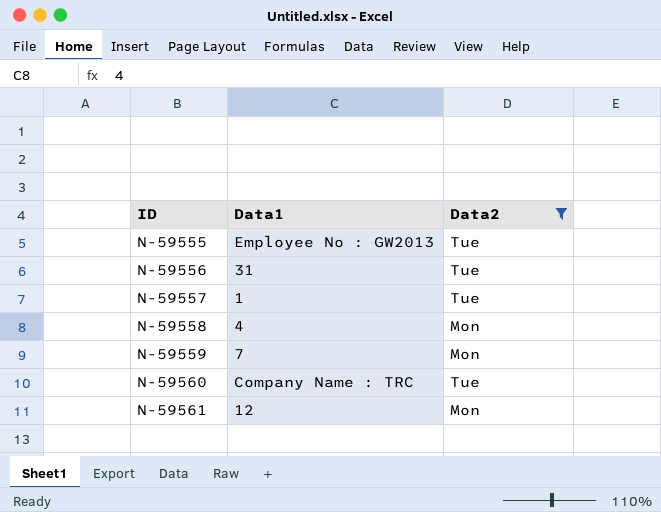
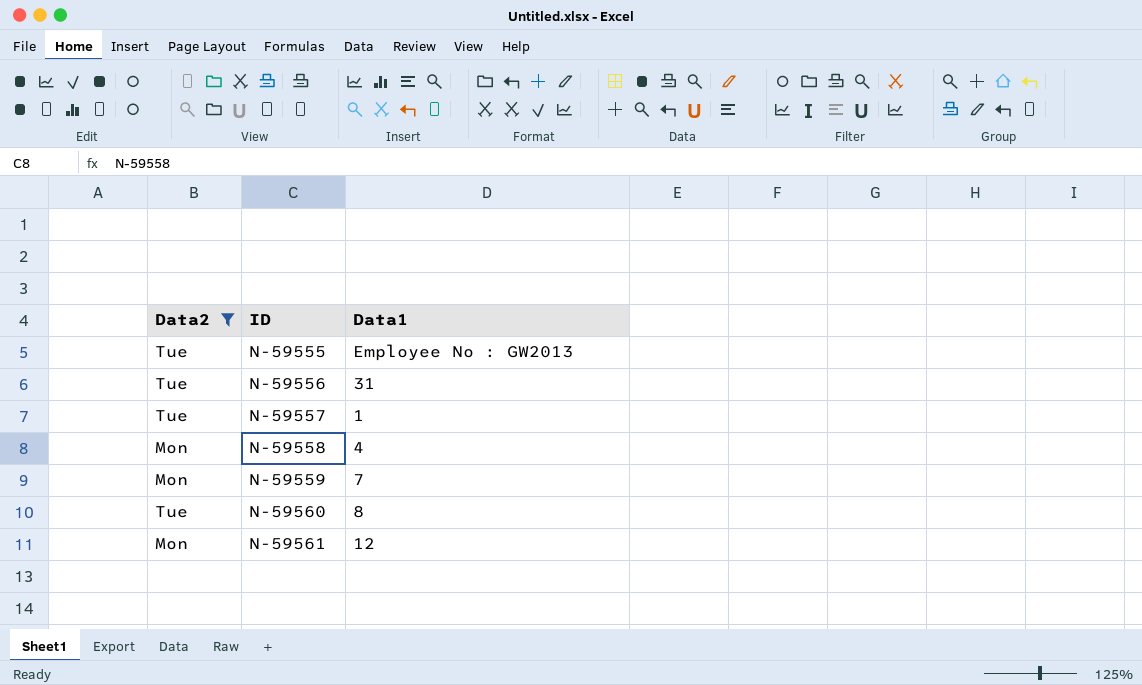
column Data2 | position: 3 -> 1
N-59560 | Data1: Company Name : TRC -> 8

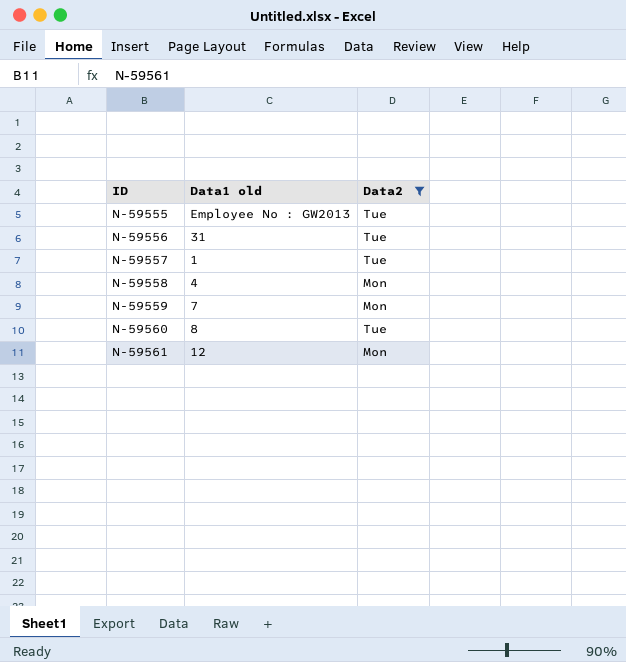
column name: Data1 -> Data1 old
column Data2 | position: 1 -> 3

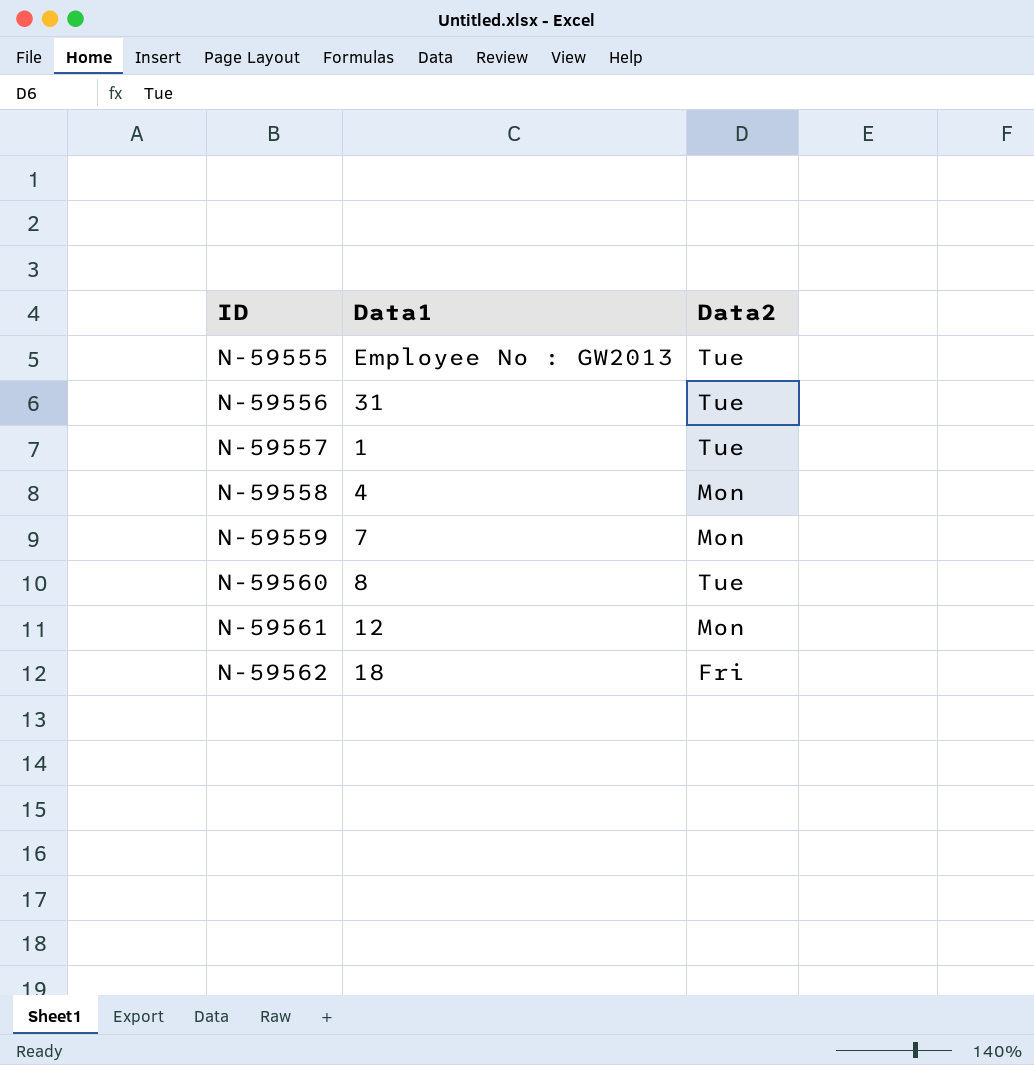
filter: Data2 != Fri -> none
column name: Data1 old -> Data1

